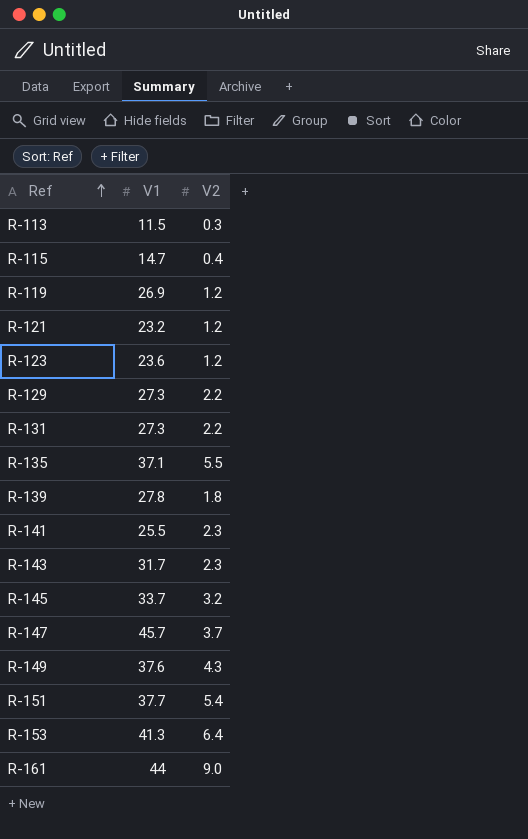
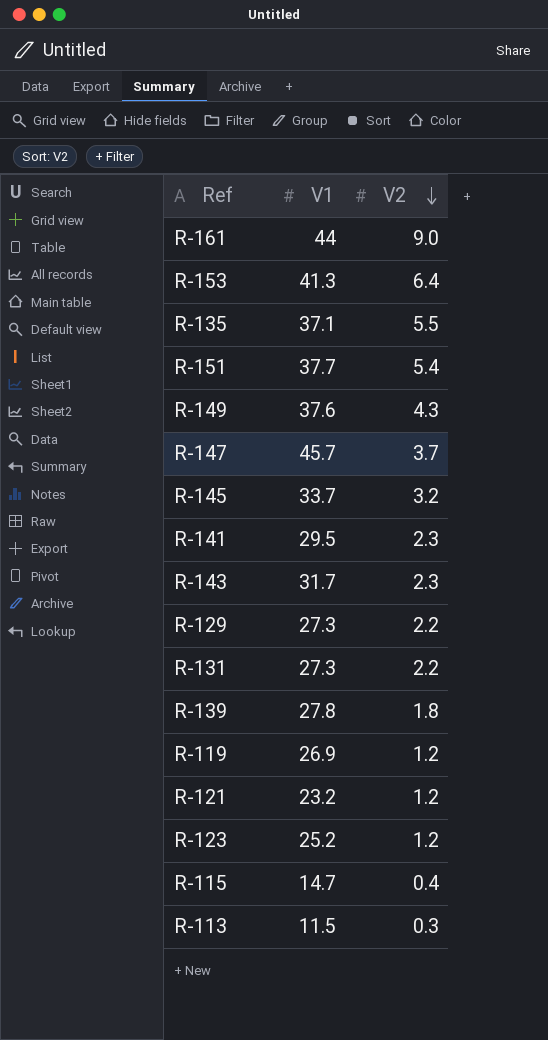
row order: Ref ascending -> V2 descending
R-141 | V1: 25.5 -> 29.5
R-123 | V1: 23.6 -> 25.2

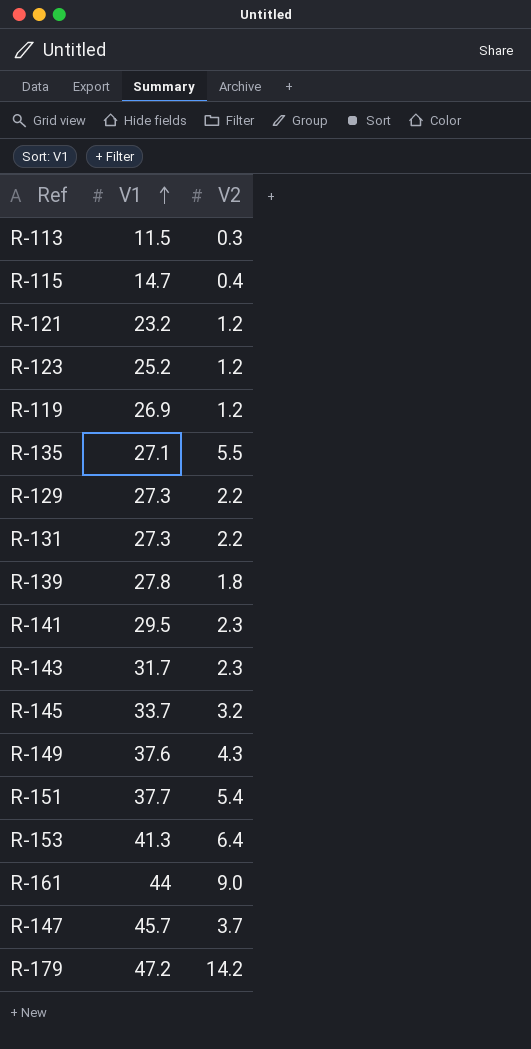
row order: V2 descending -> V1 ascending
R-135 | V1: 37.1 -> 27.1
row R-179: none -> 47.2 | 14.2

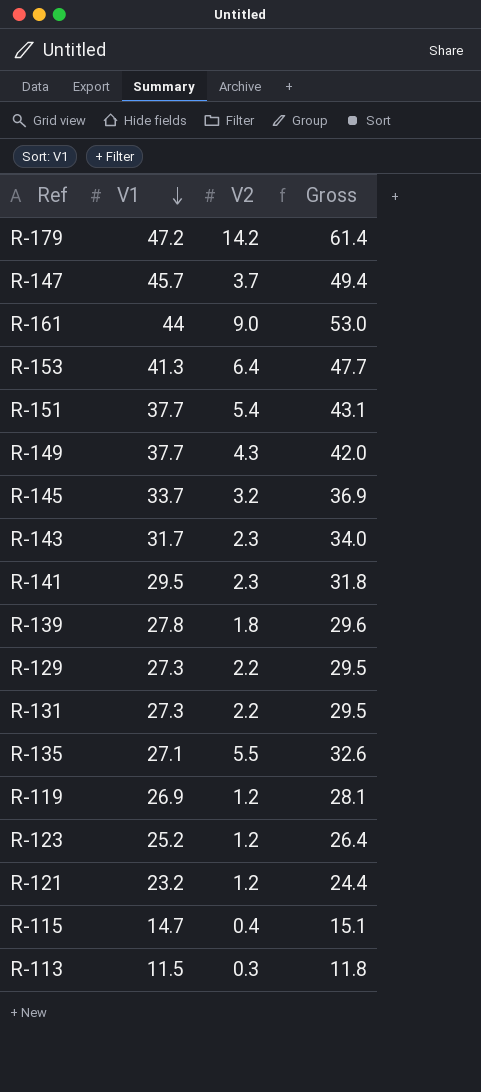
row order: V1 ascending -> V1 descending
column Gross | formula: none -> [V1] + [V2]
R-149 | V1: 37.6 -> 37.7

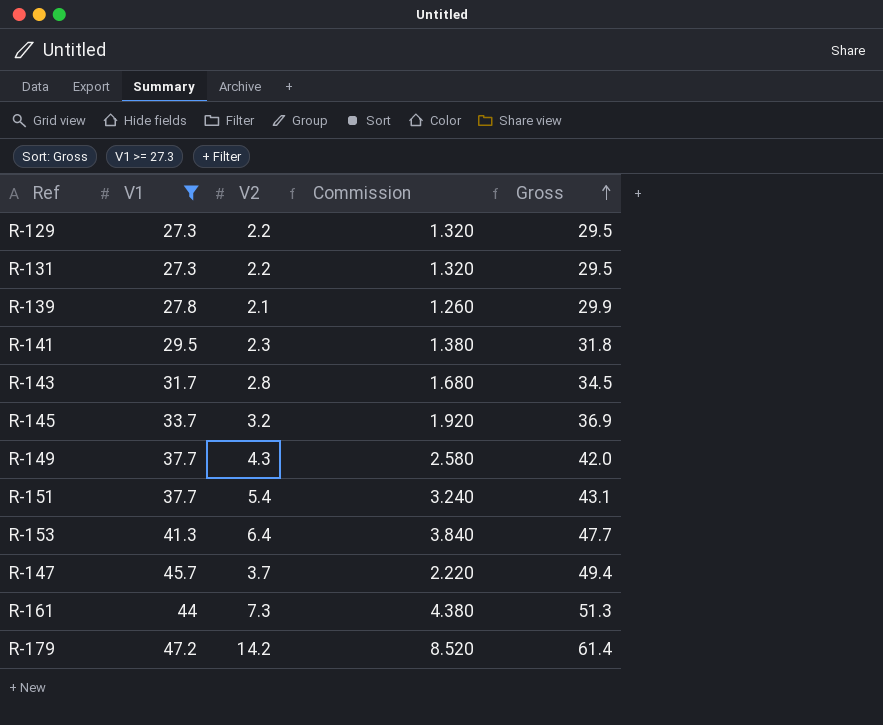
filter: none -> V1 >= 27.3
row order: V1 descending -> Gross ascending
column Commission | formula: none -> [V2] * 0.6
R-139 | V2: 1.8 -> 2.1
R-139 | Gross: 29.6 -> 29.9
R-143 | V2: 2.3 -> 2.8
R-143 | Gross: 34.0 -> 34.5
R-161 | V2: 9.0 -> 7.3
R-161 | Gross: 53.0 -> 51.3

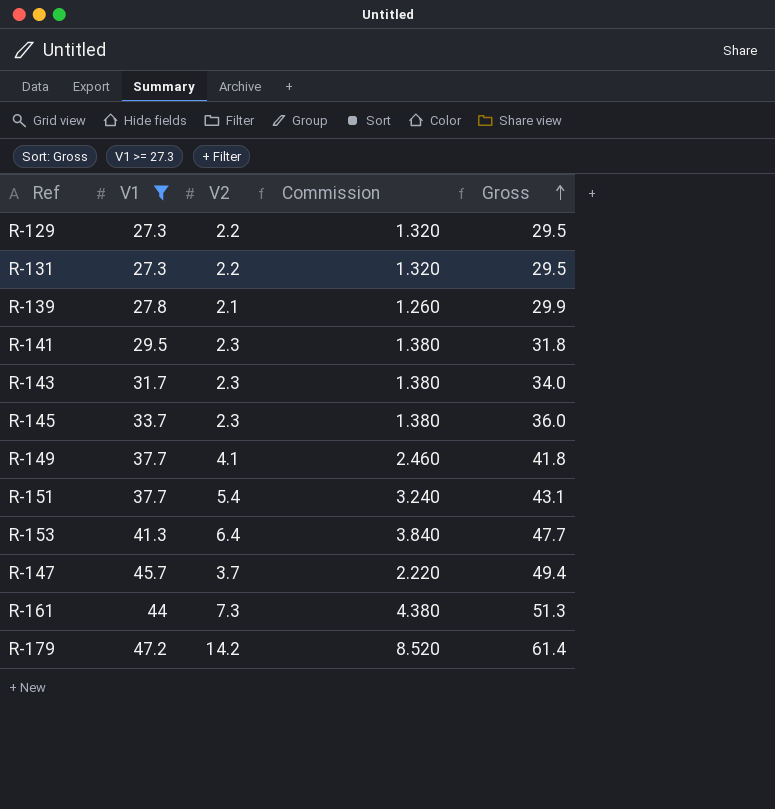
R-143 | V2: 2.8 -> 2.3
R-143 | Commission: 1.680 -> 1.380
R-143 | Gross: 34.5 -> 34.0
R-145 | V2: 3.2 -> 2.3
R-145 | Commission: 1.920 -> 1.380
R-145 | Gross: 36.9 -> 36.0
R-149 | V2: 4.3 -> 4.1
R-149 | Commission: 2.580 -> 2.460
R-149 | Gross: 42.0 -> 41.8

